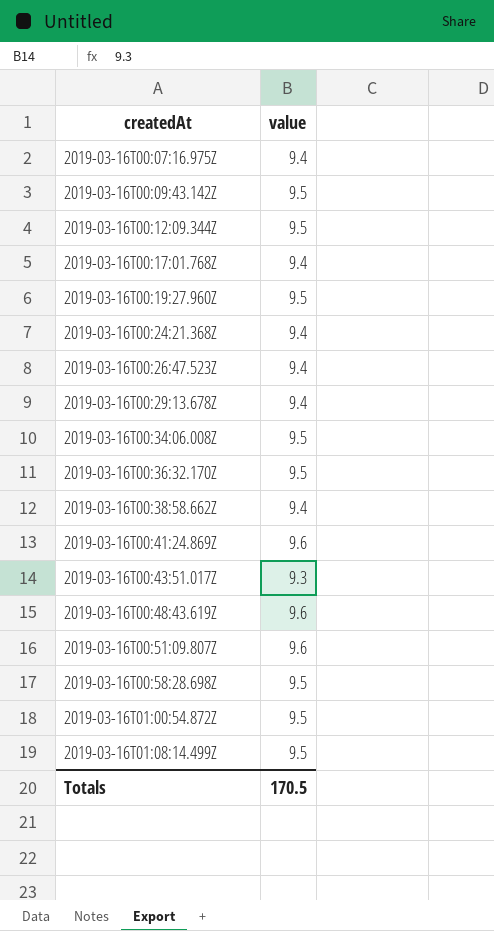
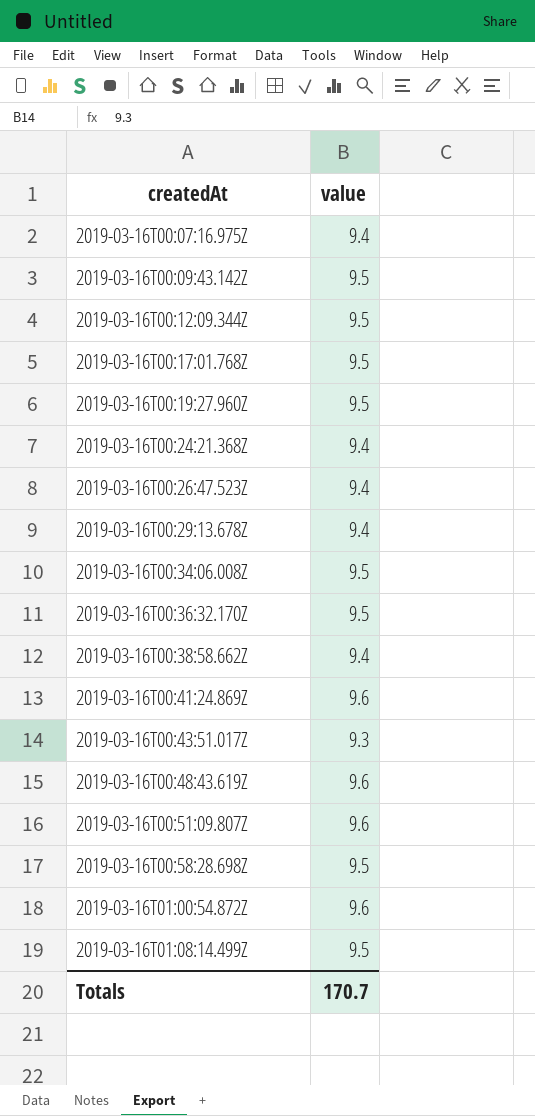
2019-03-16T00:17:01.768Z | value: 9.4 -> 9.5
2019-03-16T01:00:54.872Z | value: 9.5 -> 9.6
Totals | value: 170.5 -> 170.7

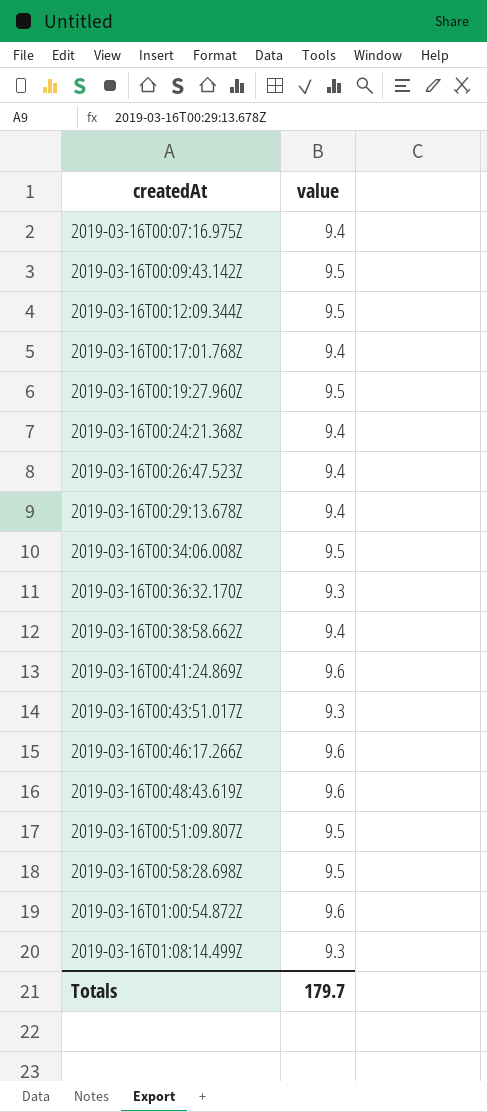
2019-03-16T00:17:01.768Z | value: 9.5 -> 9.4
2019-03-16T00:36:32.170Z | value: 9.5 -> 9.3
row 2019-03-16T00:46:17.266Z: none -> 9.6
2019-03-16T00:51:09.807Z | value: 9.6 -> 9.5
2019-03-16T01:08:14.499Z | value: 9.5 -> 9.3
Totals | value: 170.7 -> 179.7

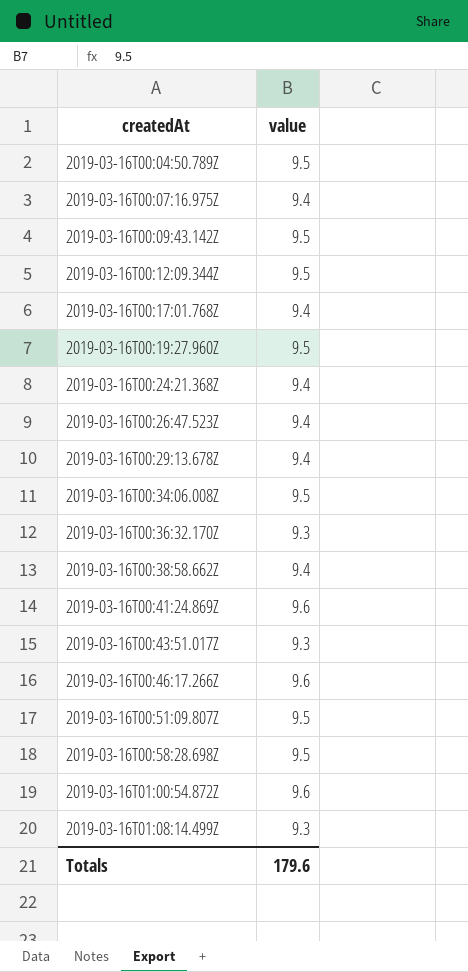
row 2019-03-16T00:48:43.619Z: 9.6 -> none
row 2019-03-16T00:04:50.789Z: none -> 9.5
Totals | value: 179.7 -> 179.6

